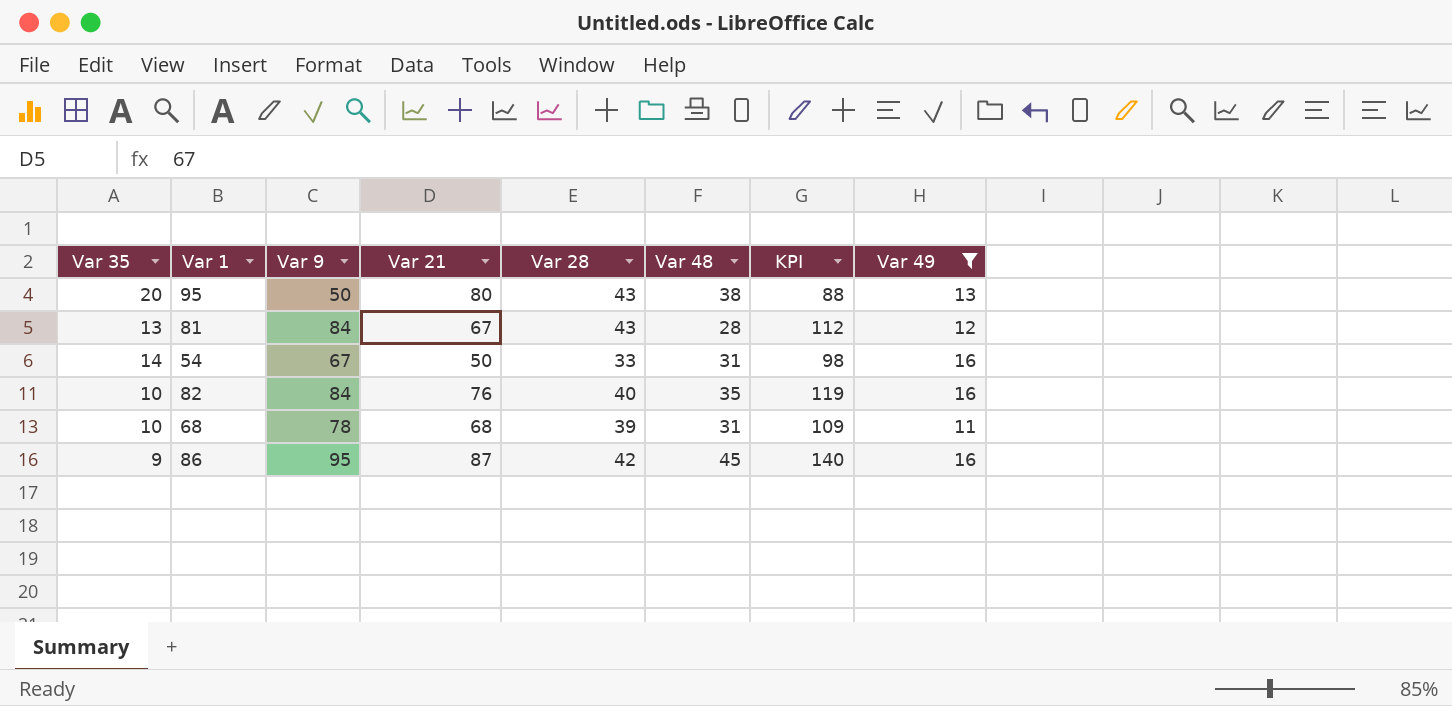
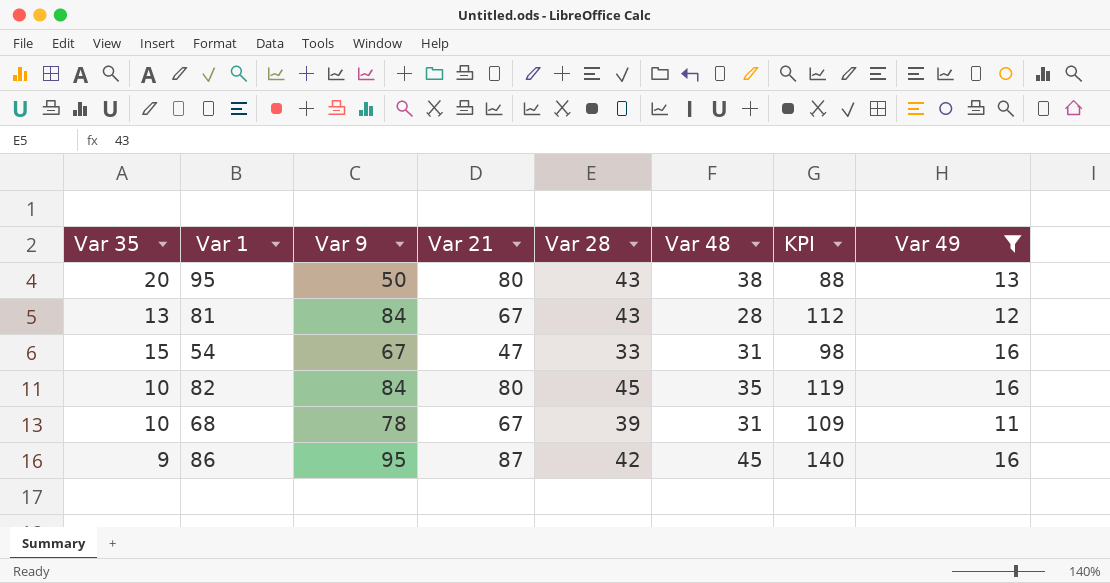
54 | Var 35: 14 -> 15
54 | Var 21: 50 -> 47
82 | Var 21: 76 -> 80
82 | Var 28: 40 -> 45
68 | Var 21: 68 -> 67

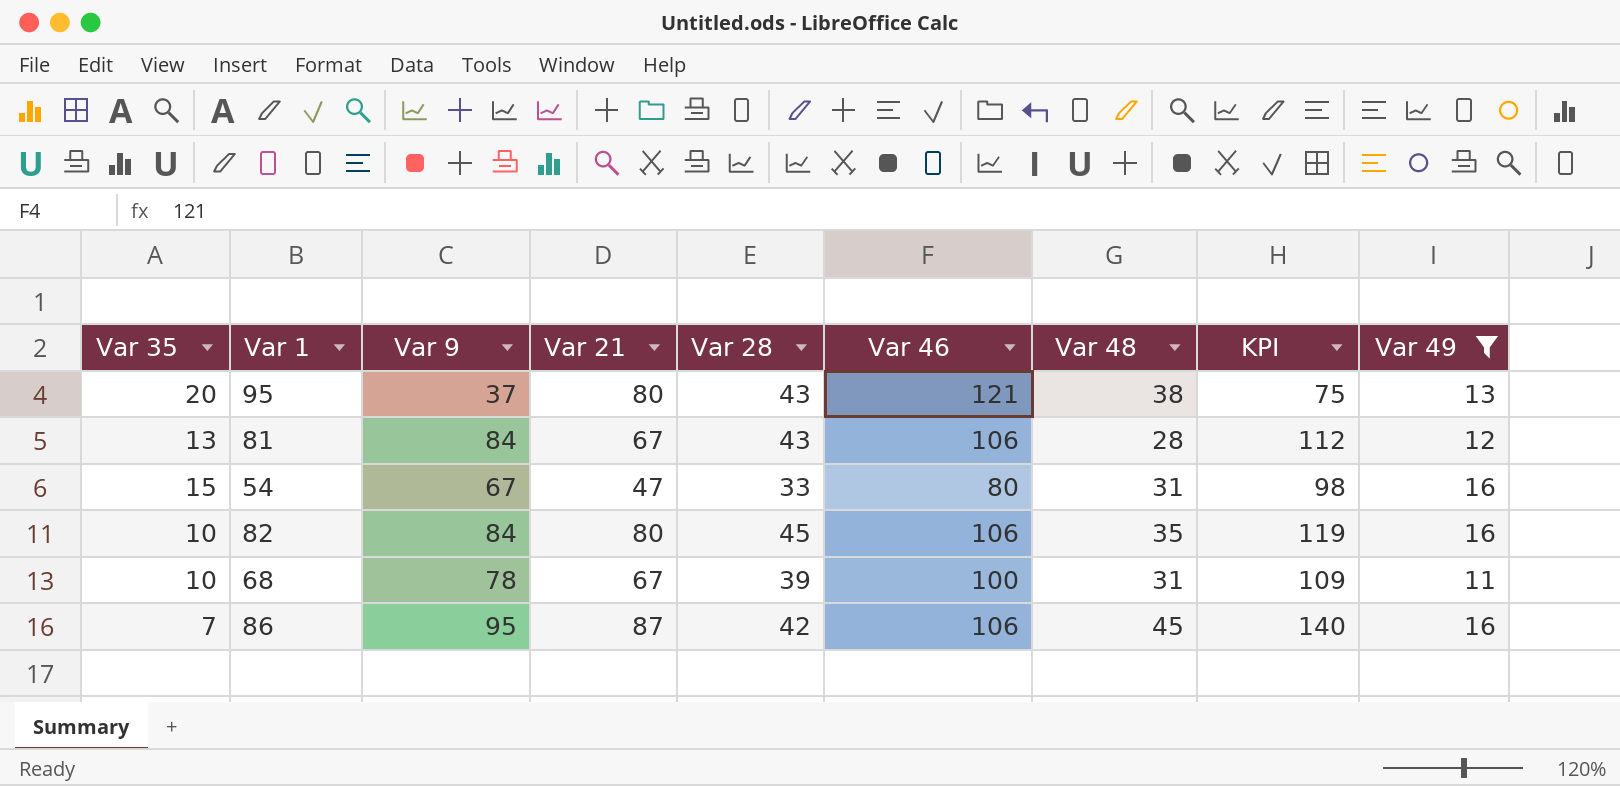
column Var 46 | position: none -> 6
95 | Var 9: 50 -> 37
95 | KPI: 88 -> 75
86 | Var 35: 9 -> 7

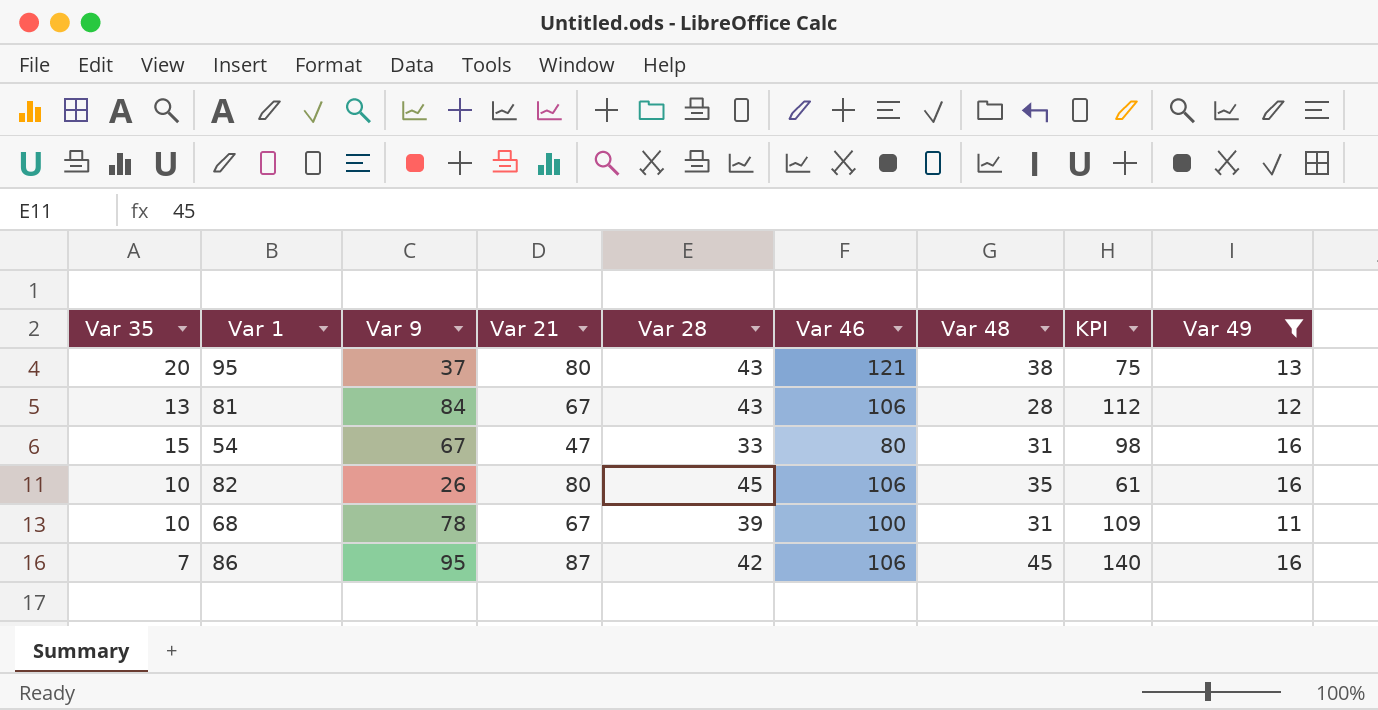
82 | Var 9: 84 -> 26
82 | KPI: 119 -> 61

